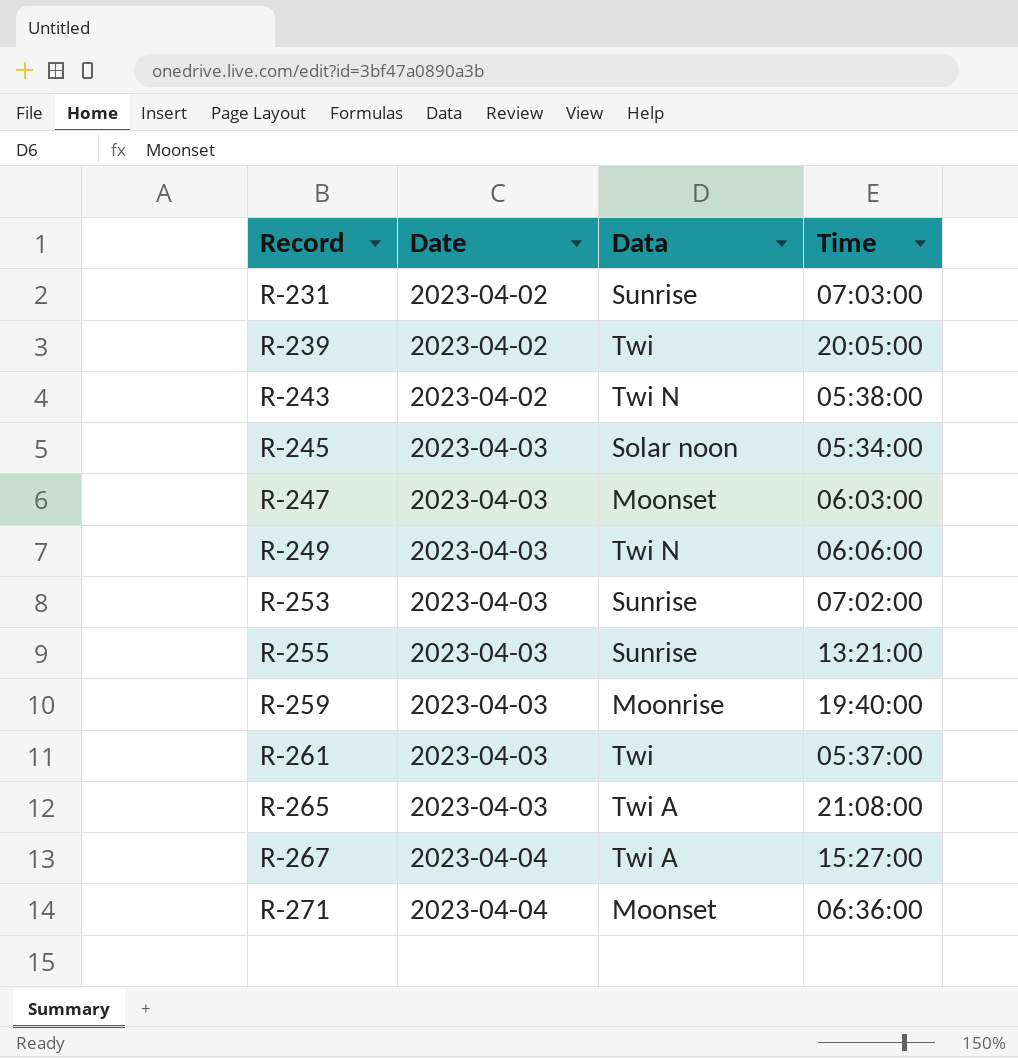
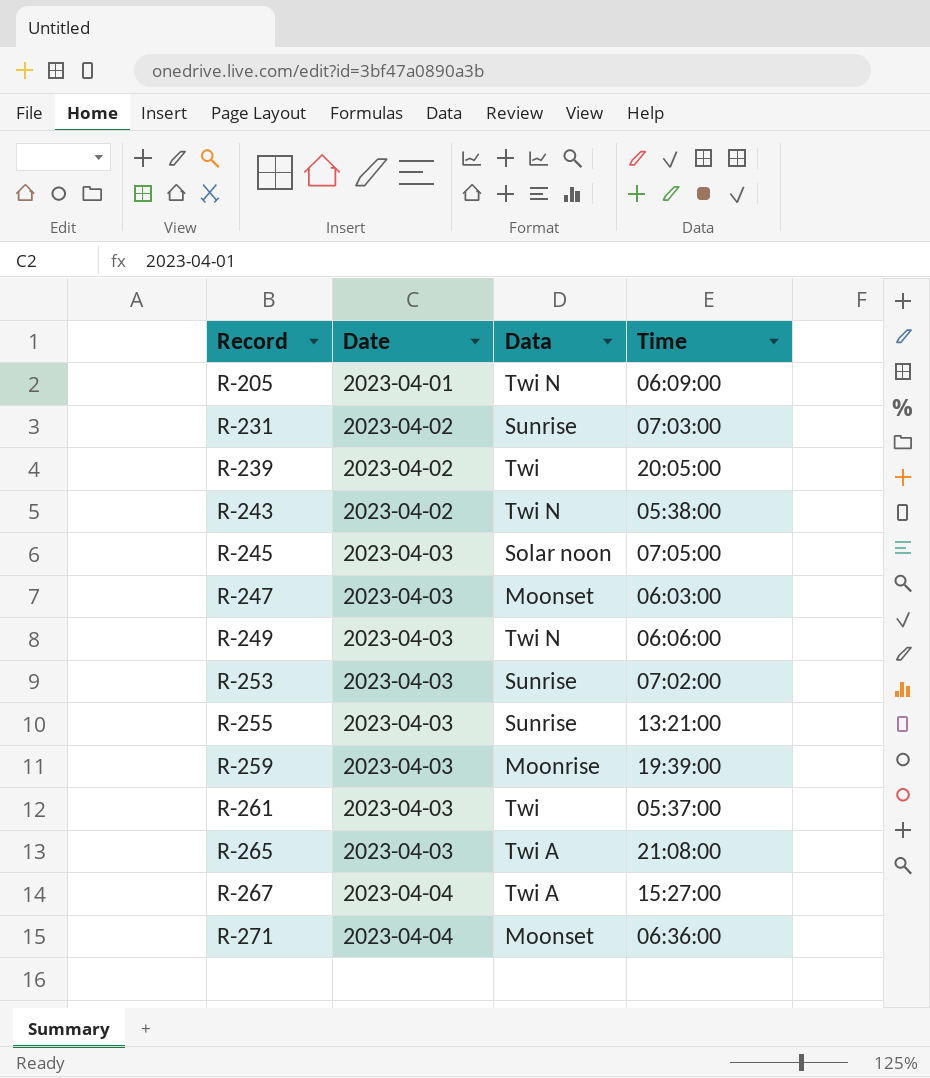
row R-205: none -> 2023-04-01 | Twi N | 06:09:00
R-245 | Time: 05:34:00 -> 07:05:00
R-259 | Time: 19:40:00 -> 19:39:00

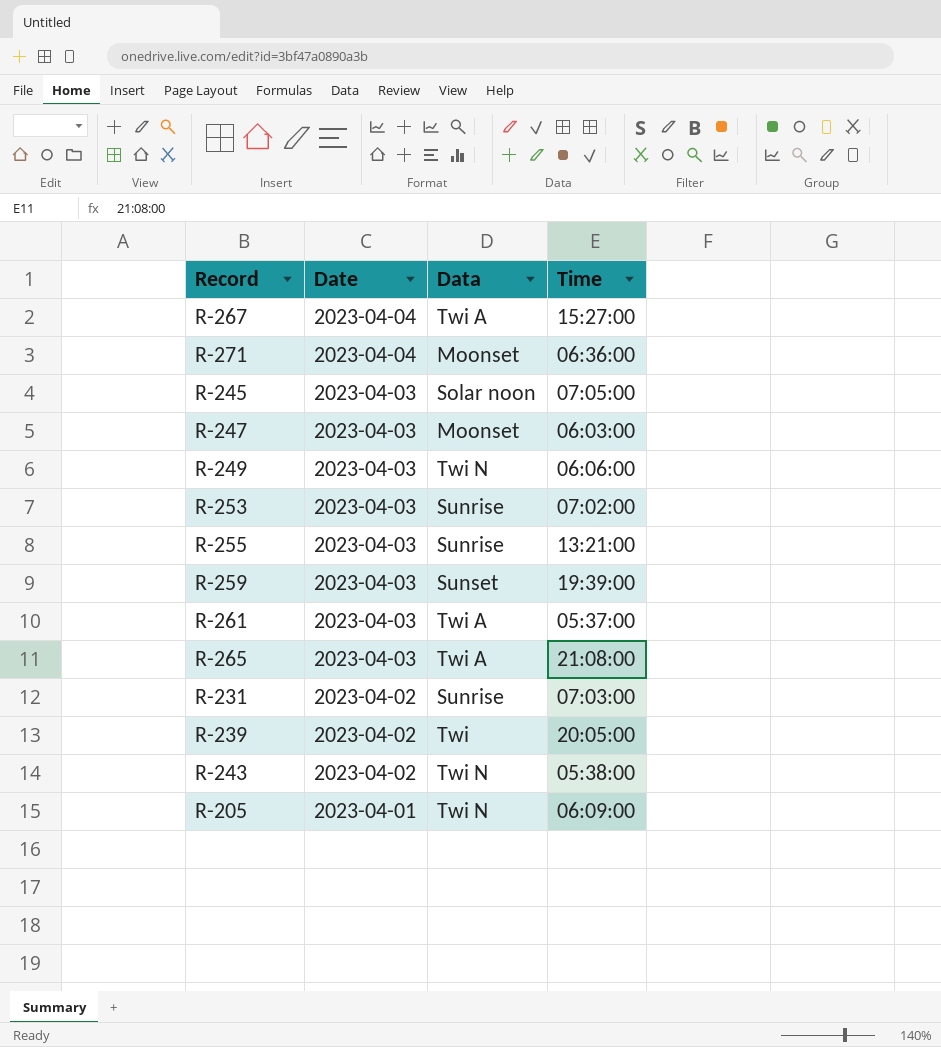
row order: Record ascending -> Date descending
R-259 | Data: Moonrise -> Sunset
R-261 | Data: Twi -> Twi A

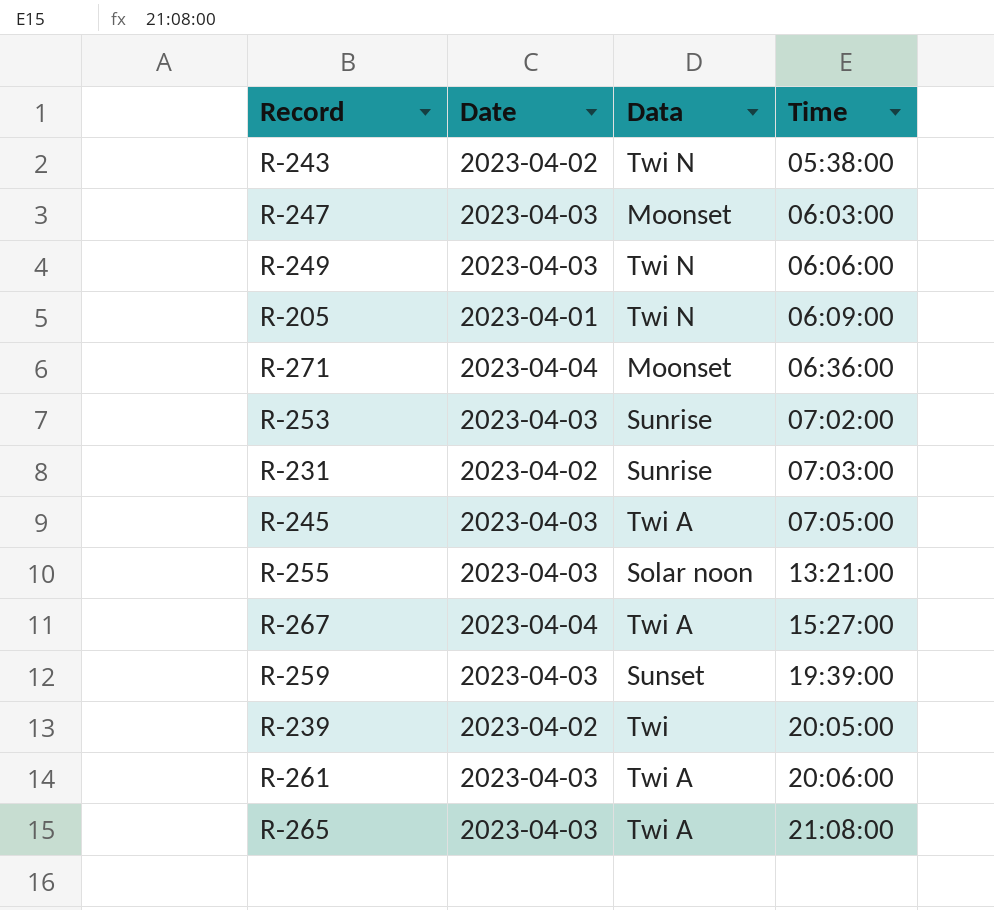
row order: Date descending -> Time ascending
R-245 | Data: Solar noon -> Twi A
R-255 | Data: Sunrise -> Solar noon
R-261 | Time: 05:37:00 -> 20:06:00

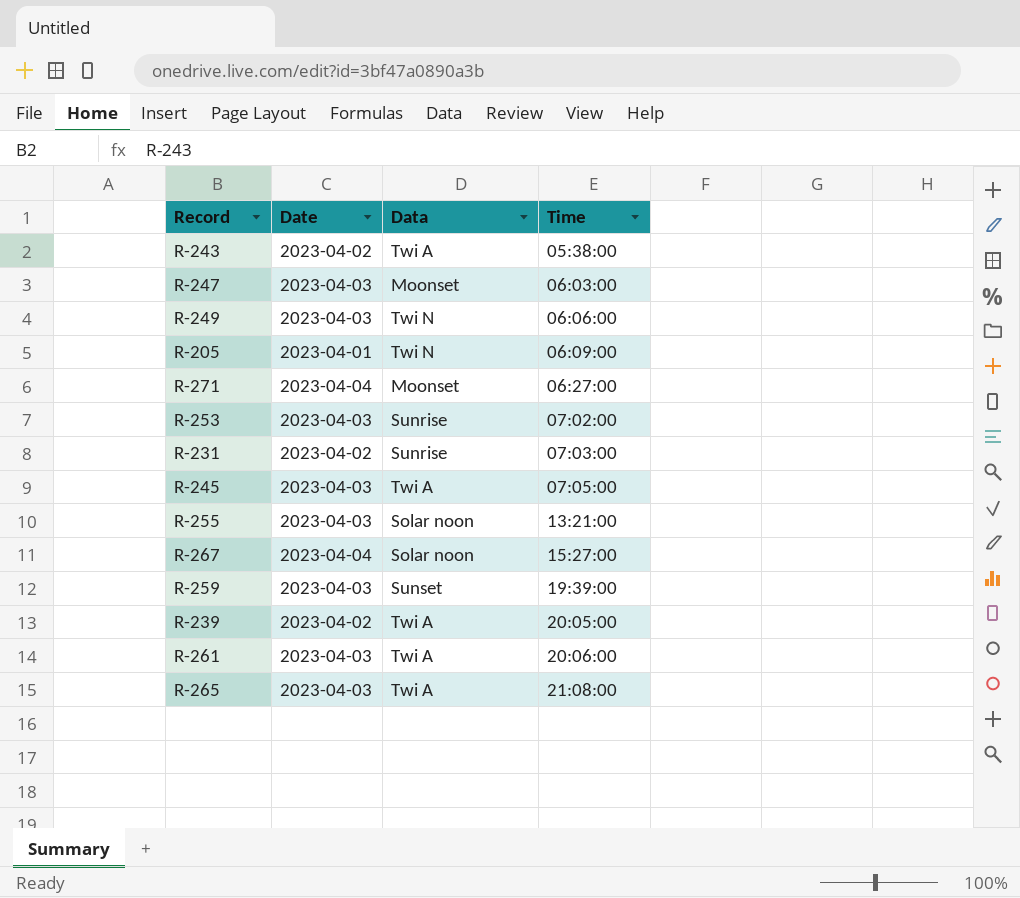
R-243 | Data: Twi N -> Twi A
R-271 | Time: 06:36:00 -> 06:27:00
R-267 | Data: Twi A -> Solar noon
R-239 | Data: Twi -> Twi A

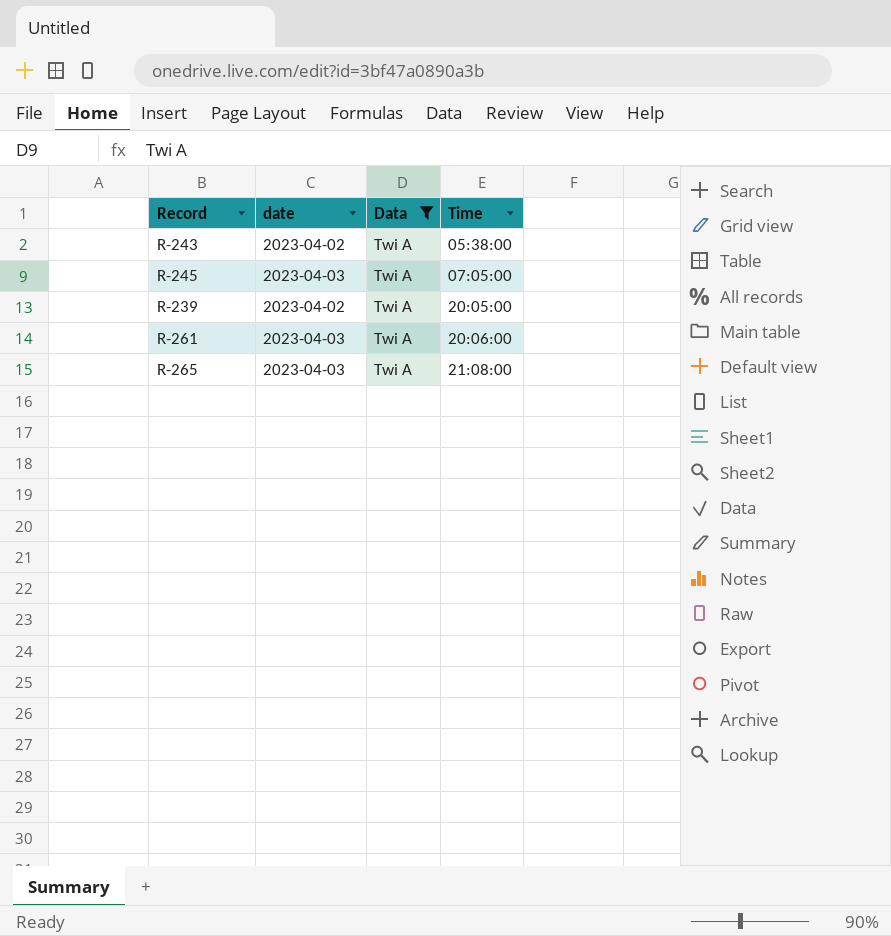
filter: none -> Data = Twi A
column name: Date -> date

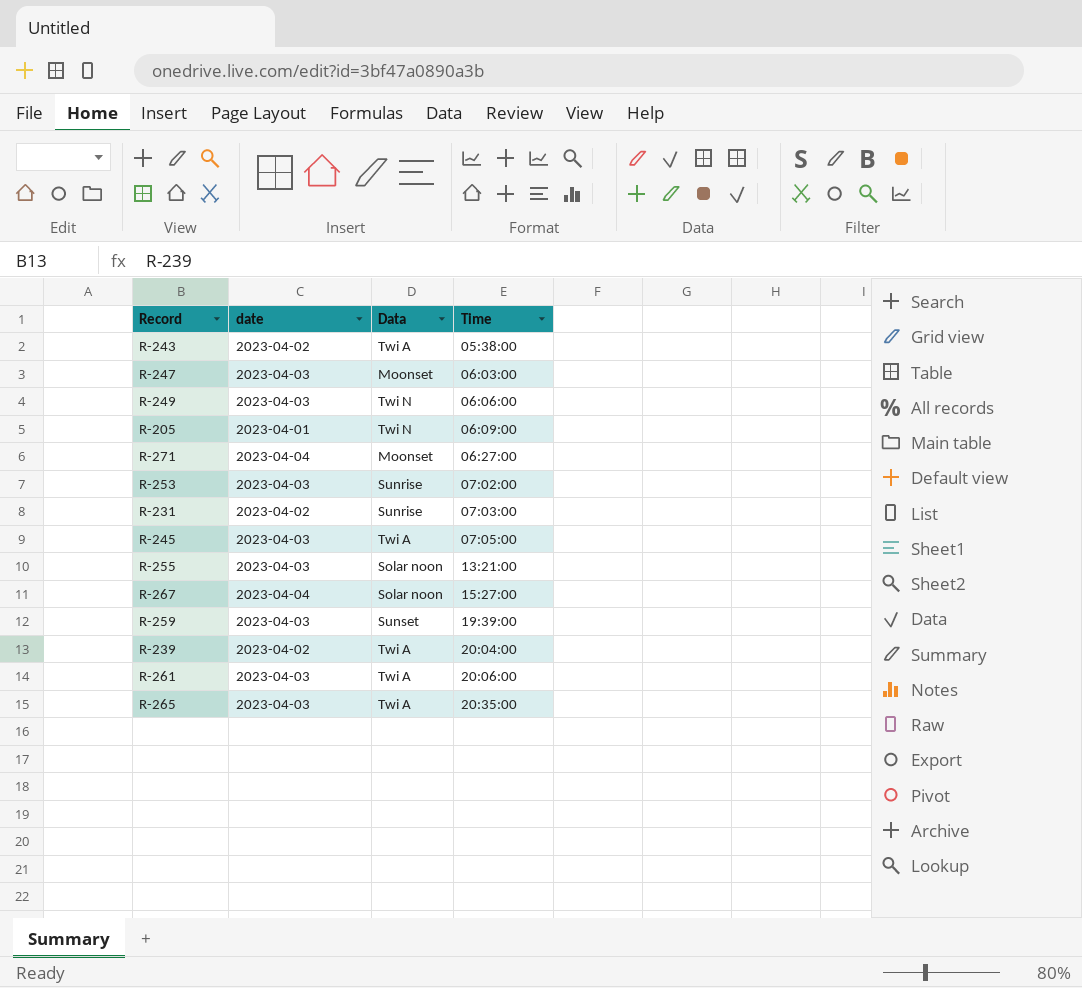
filter: Data = Twi A -> none
R-239 | Time: 20:05:00 -> 20:04:00
R-265 | Time: 21:08:00 -> 20:35:00

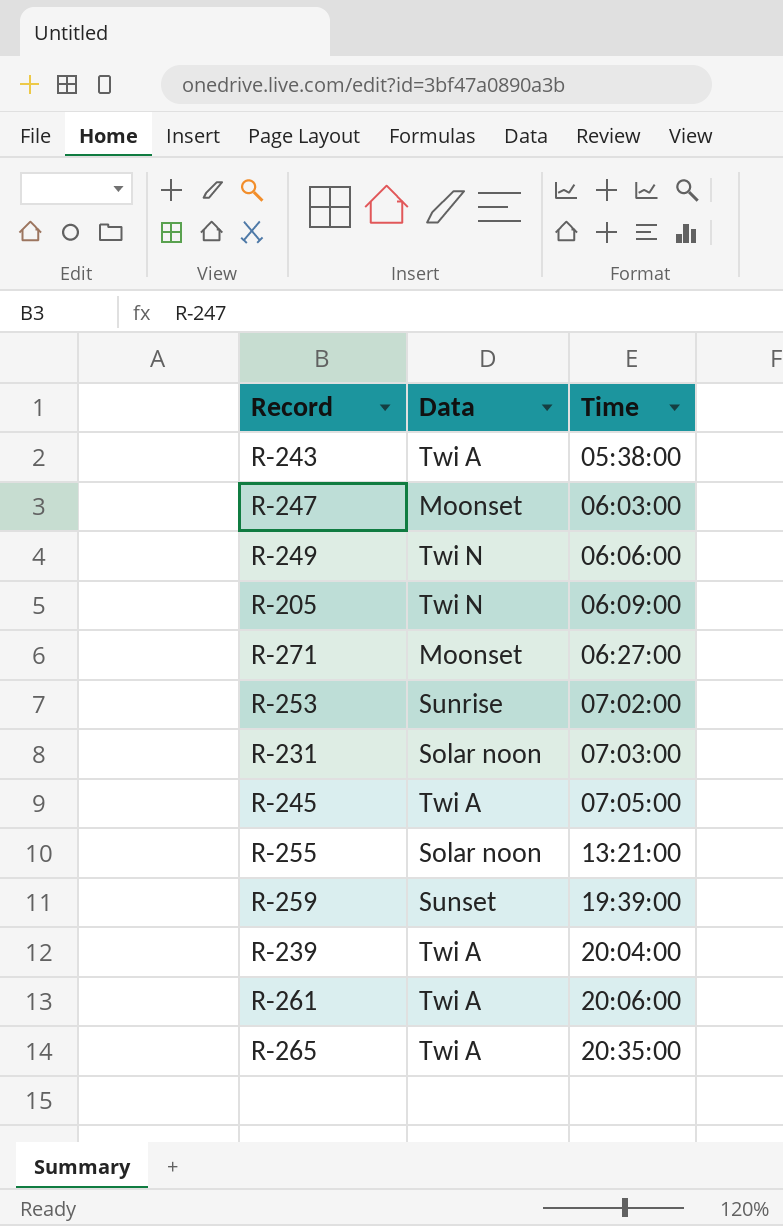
column date | position: 2 -> none
row R-267: 2023-04-04 | Solar noon | 15:27:00 -> none
R-231 | Data: Sunrise -> Solar noon

